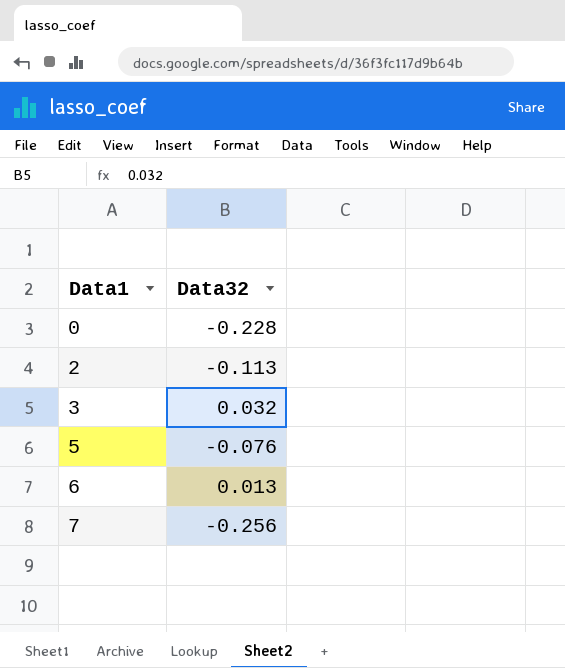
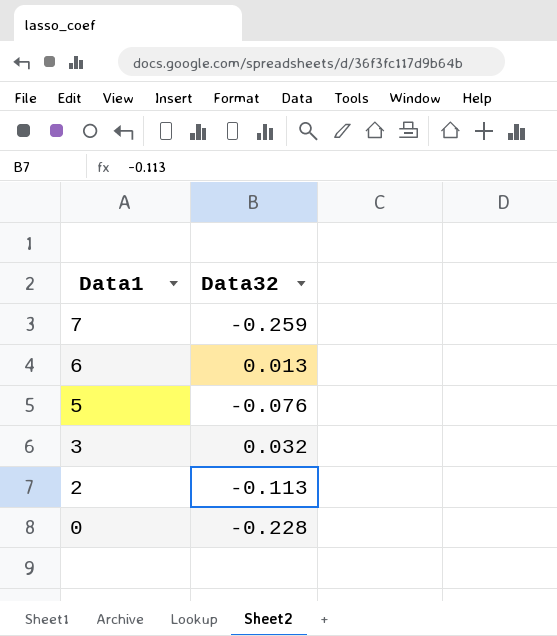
row order: Data1 ascending -> Data1 descending
7 | Data32: -0.256 -> -0.259

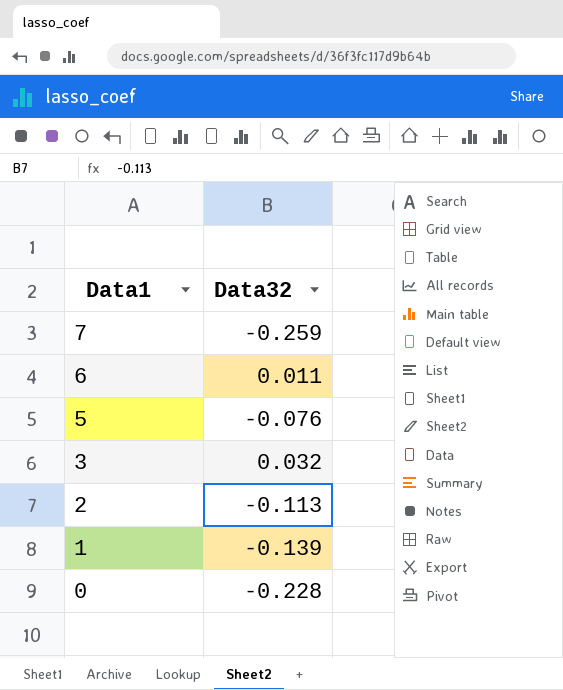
6 | Data32: 0.013 -> 0.011
row 1: none -> -0.139

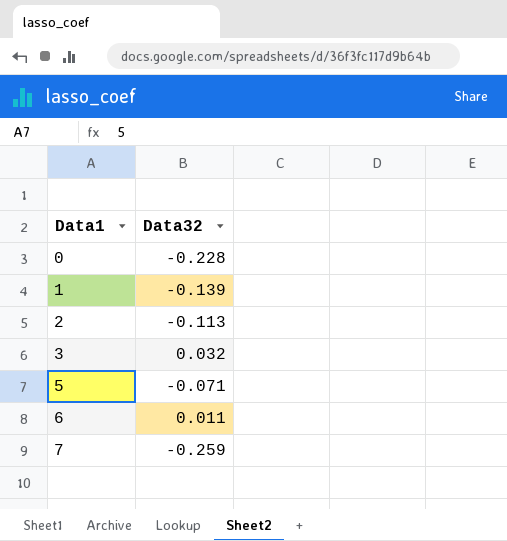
row order: Data1 descending -> Data1 ascending
5 | Data32: -0.076 -> -0.071

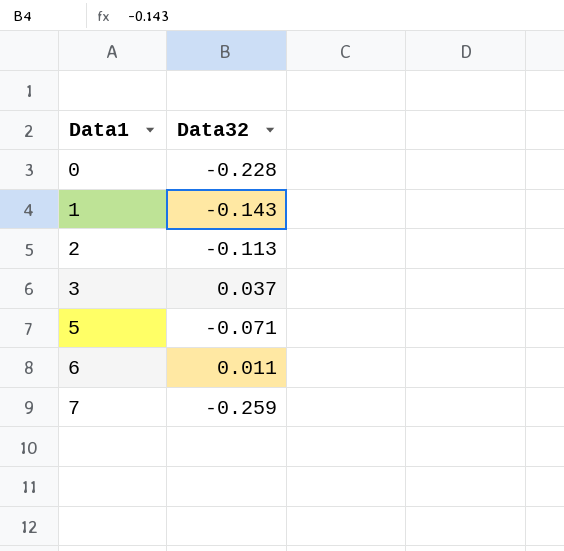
1 | Data32: -0.139 -> -0.143
3 | Data32: 0.032 -> 0.037

